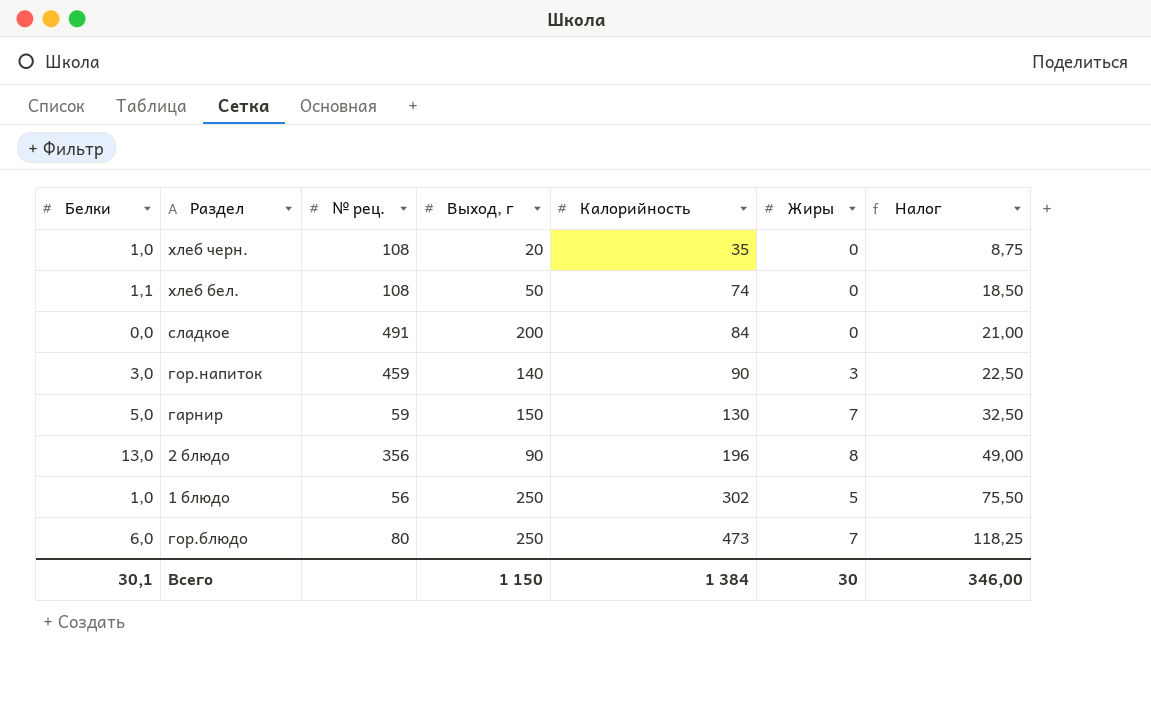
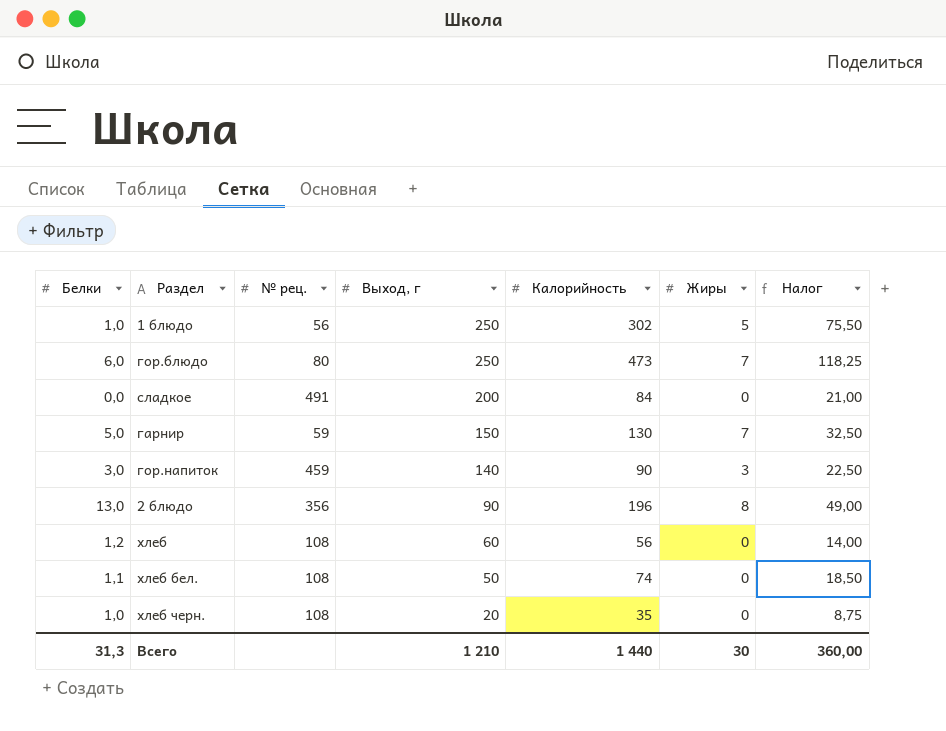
row order: Калорийность ascending -> Выход, г descending
row хлеб: none -> 1,2 | 108 | 60 | 56 | 0 | 14,00
Всего | Белки: 30,1 -> 31,3
Всего | Выход, г: 1 150 -> 1 210
Всего | Калорийность: 1 384 -> 1 440
Всего | Налог: 346,00 -> 360,00

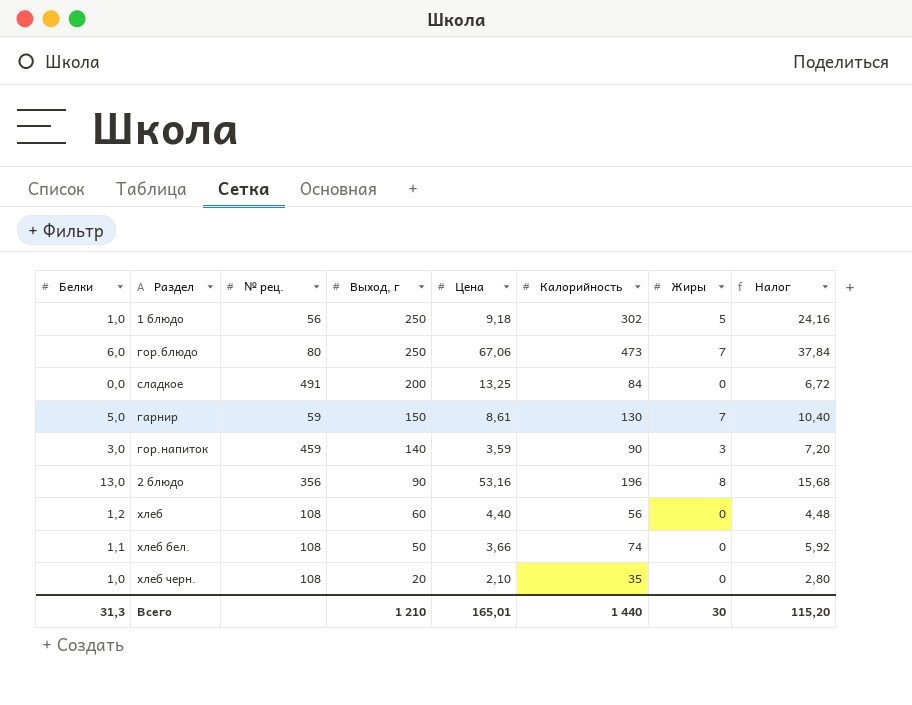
column Цена | position: none -> 5
column Налог | formula: [Калорийность] * 0,25 -> [Калорийность] * 0,08
Всего | Налог: 360,00 -> 115,20

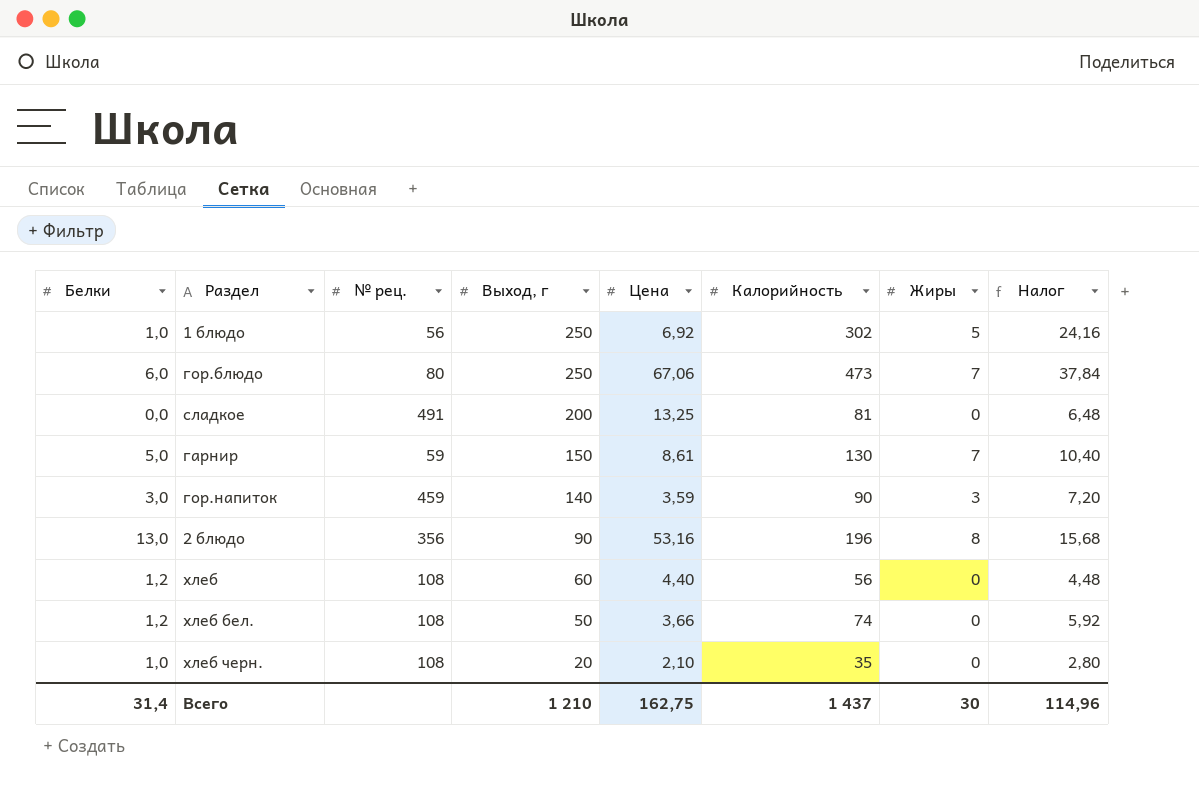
1 блюдо | Цена: 9,18 -> 6,92
сладкое | Калорийность: 84 -> 81
сладкое | Налог: 6,72 -> 6,48
хлеб бел. | Белки: 1,1 -> 1,2
Всего | Белки: 31,3 -> 31,4
Всего | Цена: 165,01 -> 162,75
Всего | Калорийность: 1 440 -> 1 437
Всего | Налог: 115,20 -> 114,96

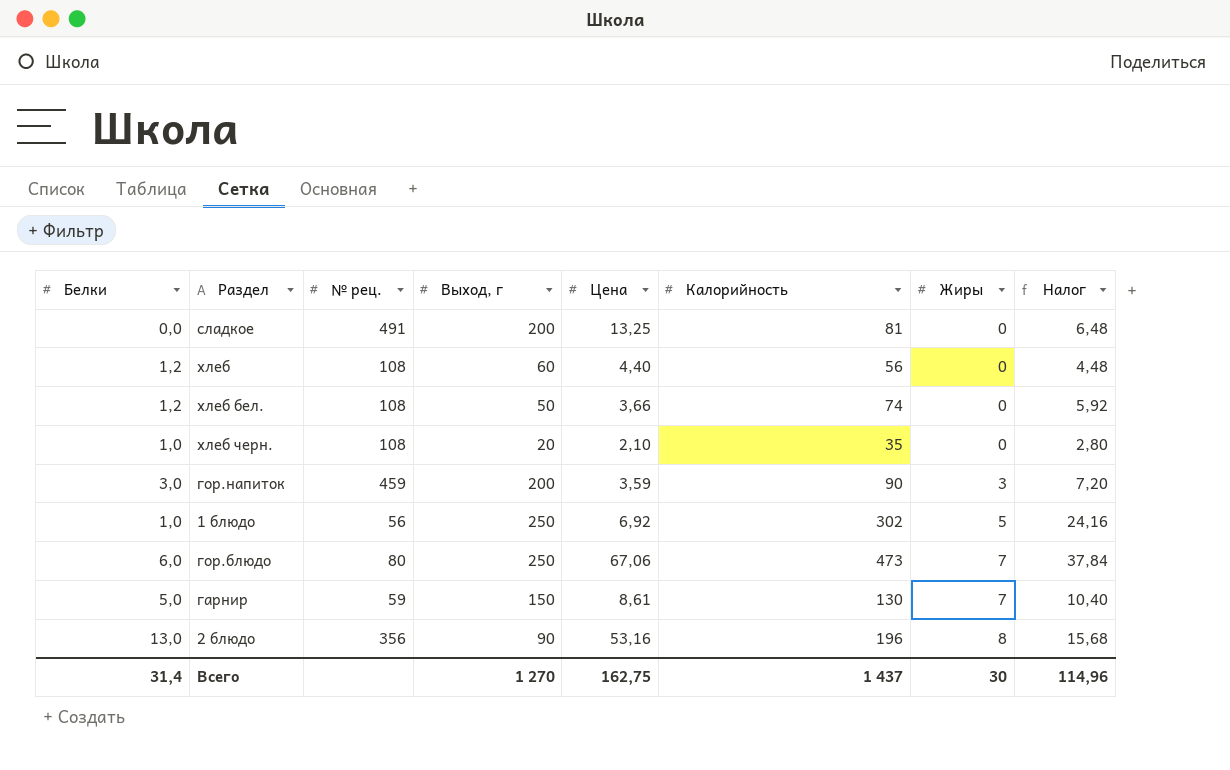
row order: Выход, г descending -> Жиры ascending
гор.напиток | Выход, г: 140 -> 200
Всего | Выход, г: 1 210 -> 1 270

